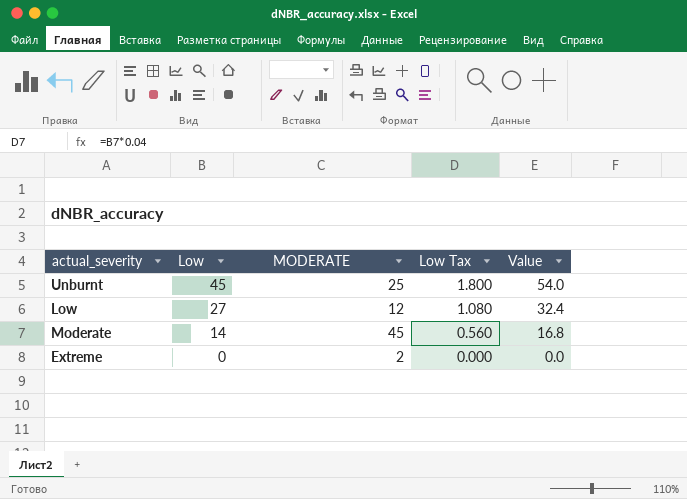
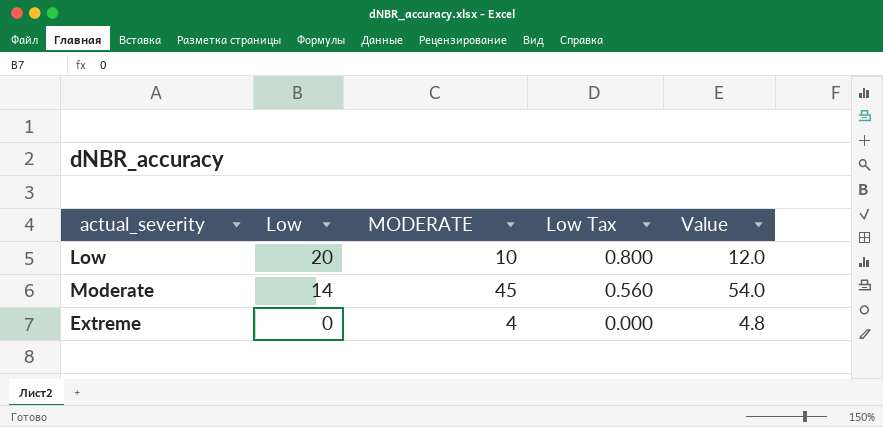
column Value | formula: [Low] * 1.2 -> [MODERATE] * 1.2
row Unburnt: 45 | 25 | 1.800 | 54.0 -> none
Low | Low: 27 -> 20
Low | MODERATE: 12 -> 10
Low | Low Tax: 1.080 -> 0.800
Extreme | MODERATE: 2 -> 4

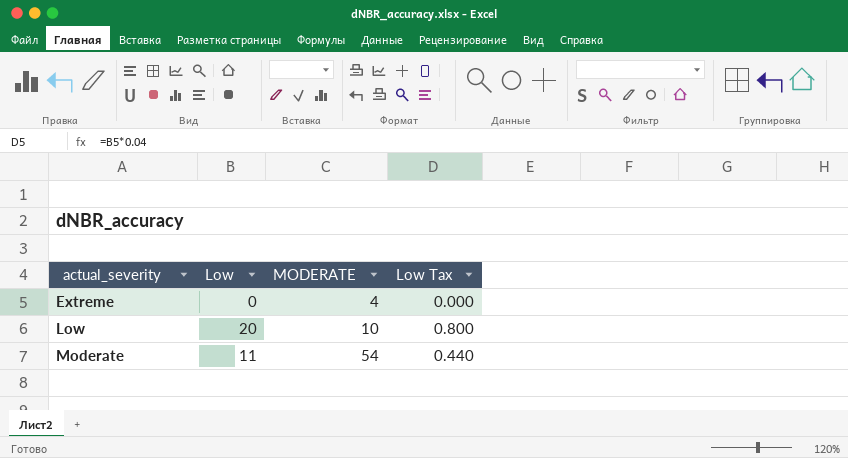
row order: Low descending -> actual_severity ascending
column Value | formula: [MODERATE] * 1.2 -> none
Moderate | Low: 14 -> 11
Moderate | MODERATE: 45 -> 54
Moderate | Low Tax: 0.560 -> 0.440

